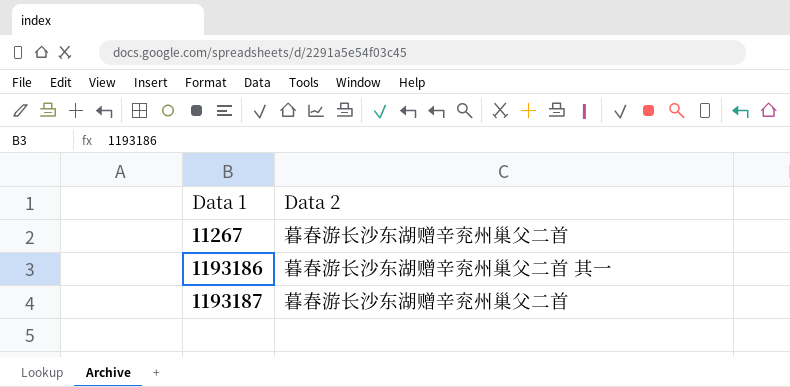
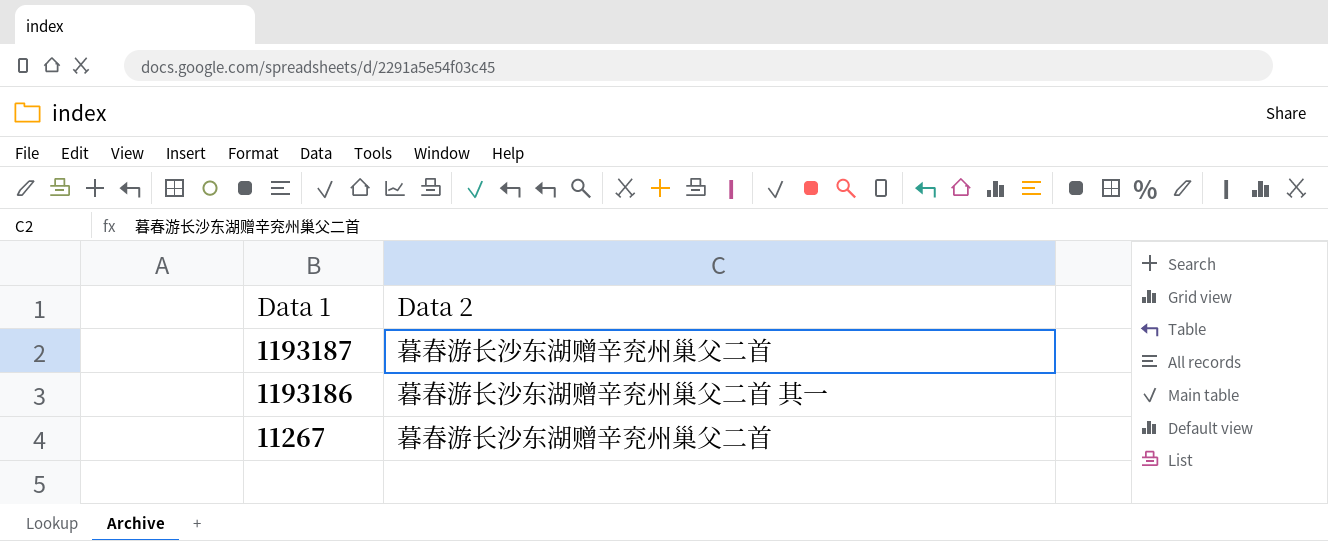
row order: Data 1 ascending -> Data 1 descending

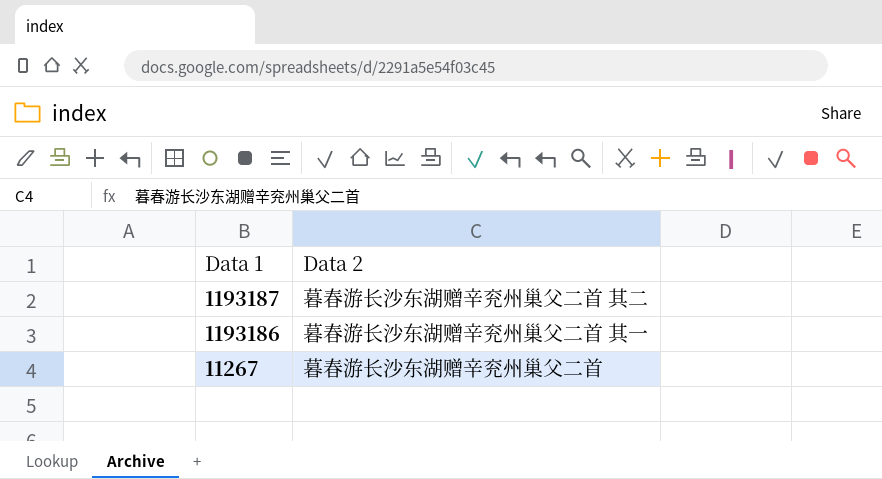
1193187 | Data 2: 暮春游长沙东湖赠辛兖州巢父二首 -> 暮春游长沙东湖赠辛兖州巢父二首 其二

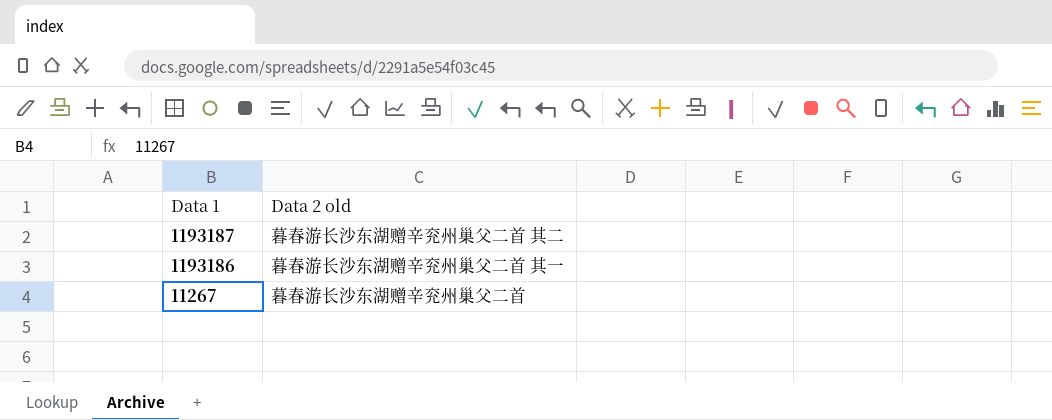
column name: Data 2 -> Data 2 old

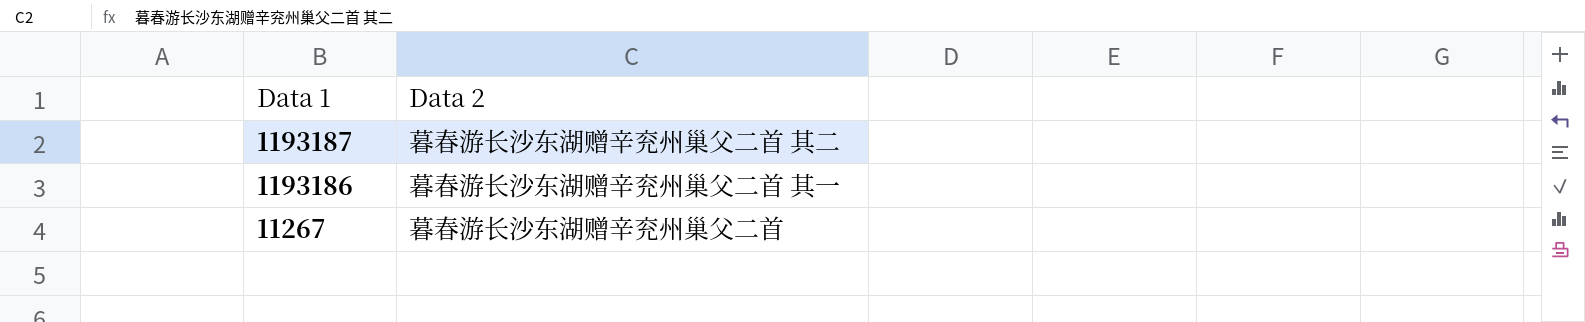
column name: Data 2 old -> Data 2

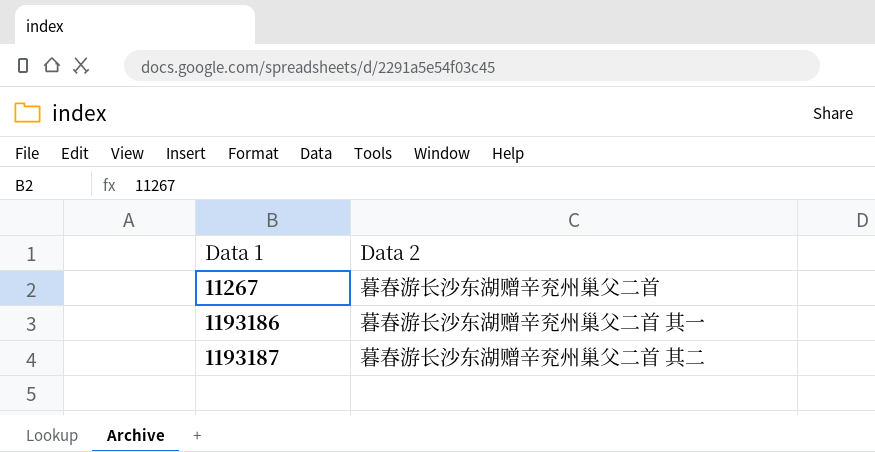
row order: Data 1 descending -> Data 1 ascending

